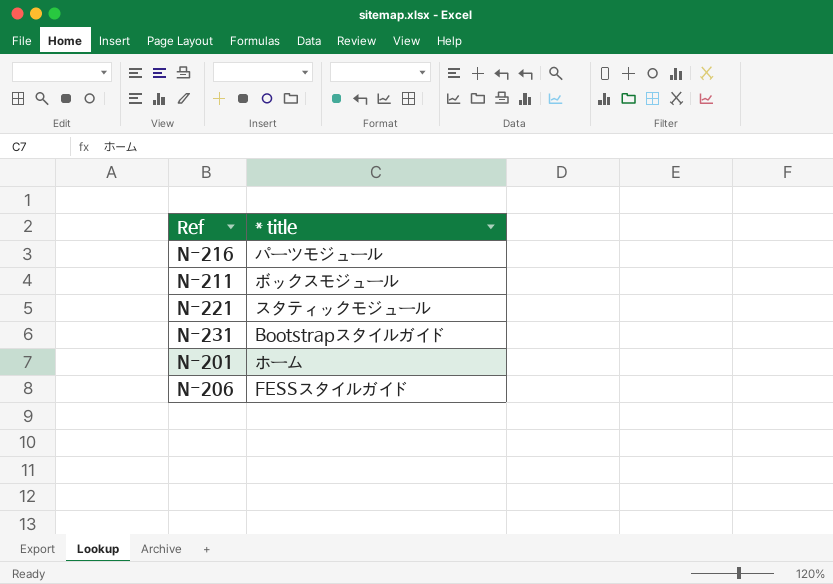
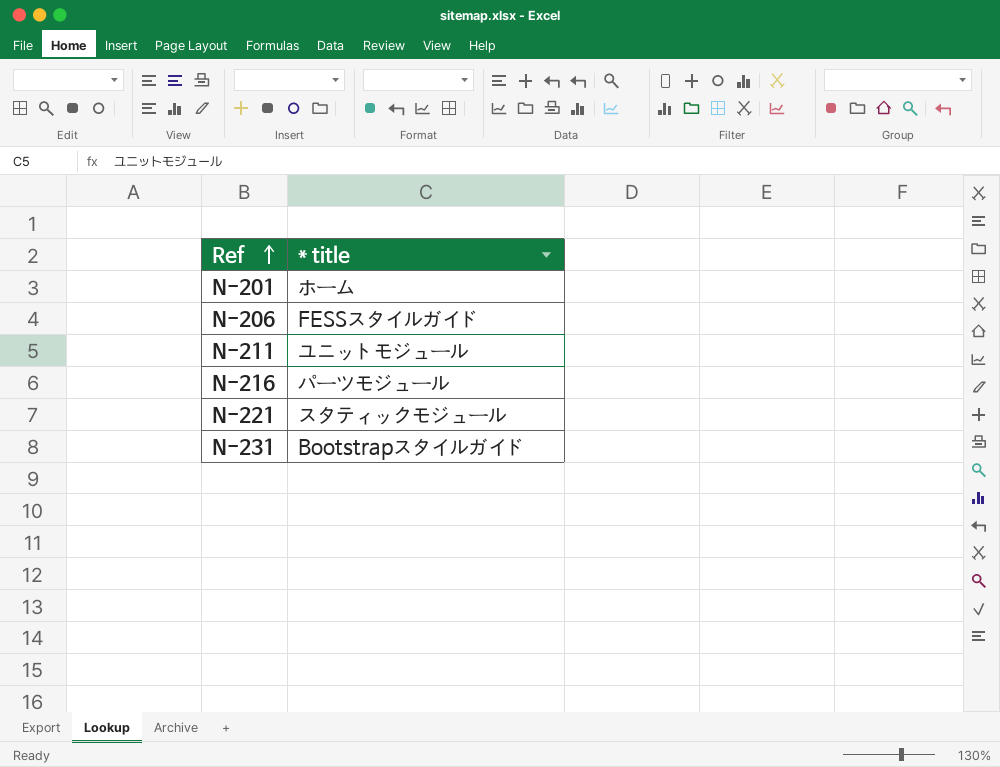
row order: none -> Ref ascending
N-211 | * title: ボックスモジュール -> ユニットモジュール

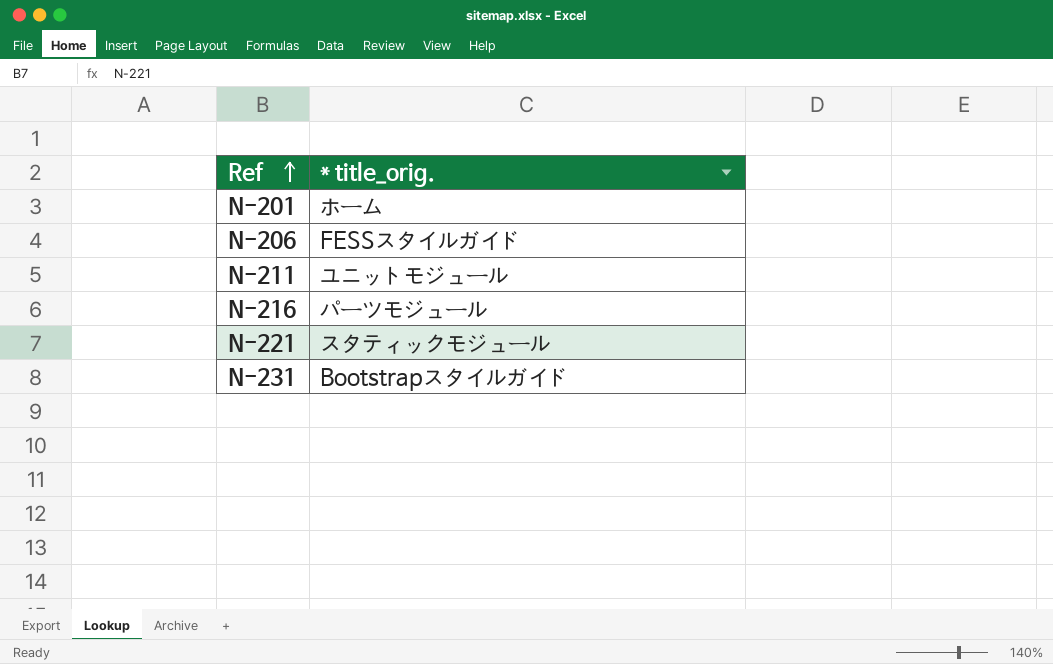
column name: * title -> * title_orig.

